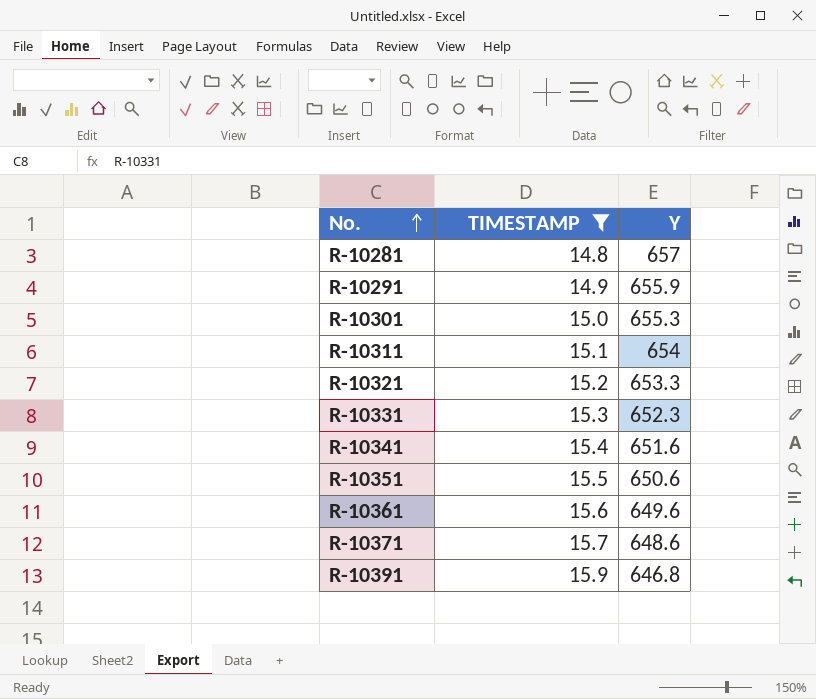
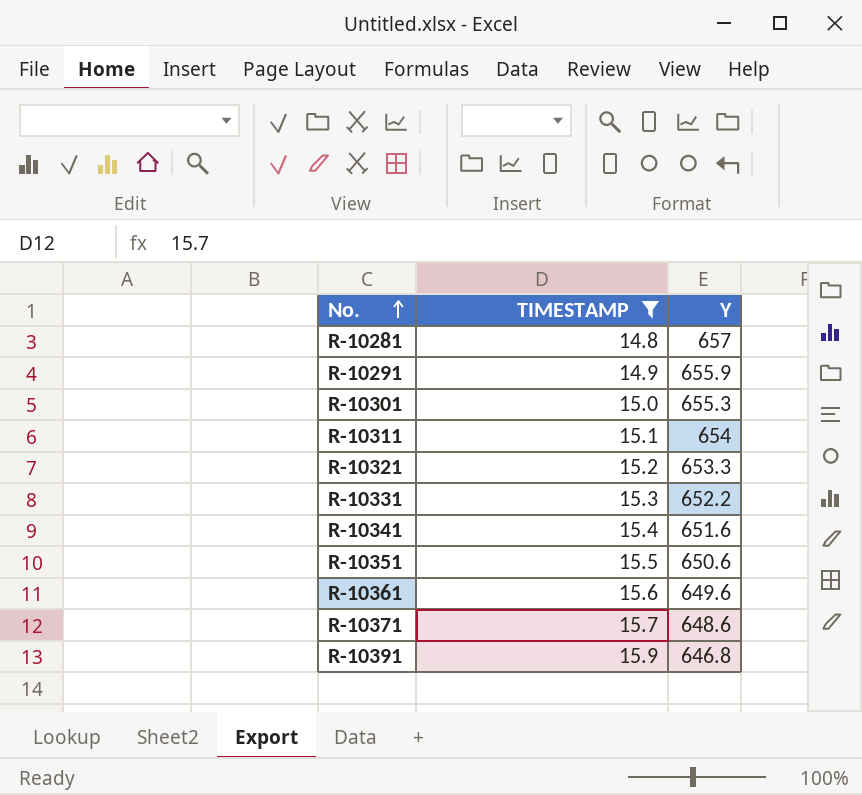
R-10331 | Y: 652.3 -> 652.2

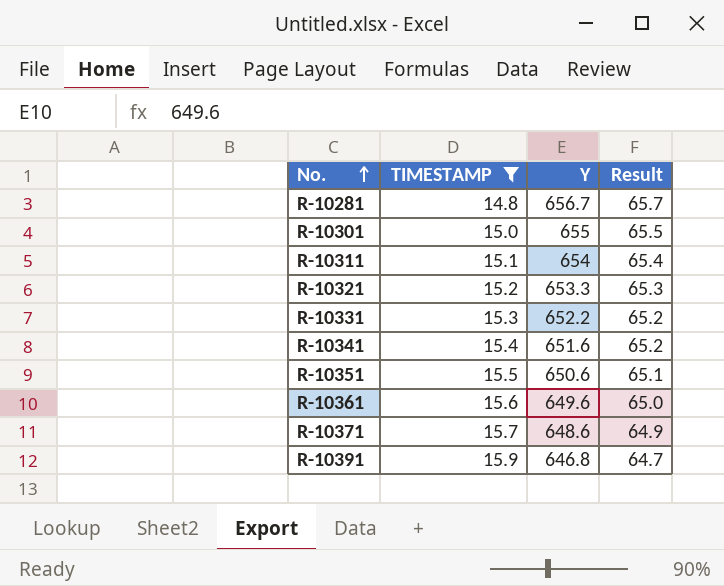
column Result | formula: none -> [Y] * 0.1
row R-10291: 14.9 | 655.9 -> none
R-10281 | Y: 657 -> 656.7
R-10301 | Y: 655.3 -> 655

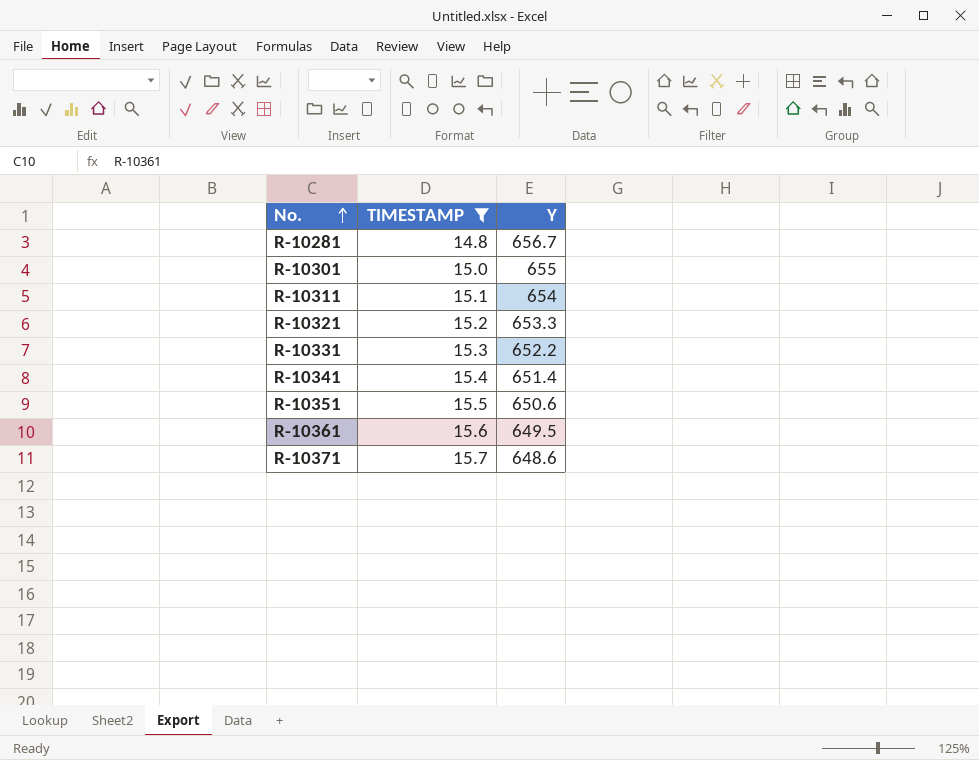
column Result | formula: [Y] * 0.1 -> none
row R-10391: 15.9 | 646.8 | 64.7 -> none
R-10341 | Y: 651.6 -> 651.4
R-10361 | Y: 649.6 -> 649.5

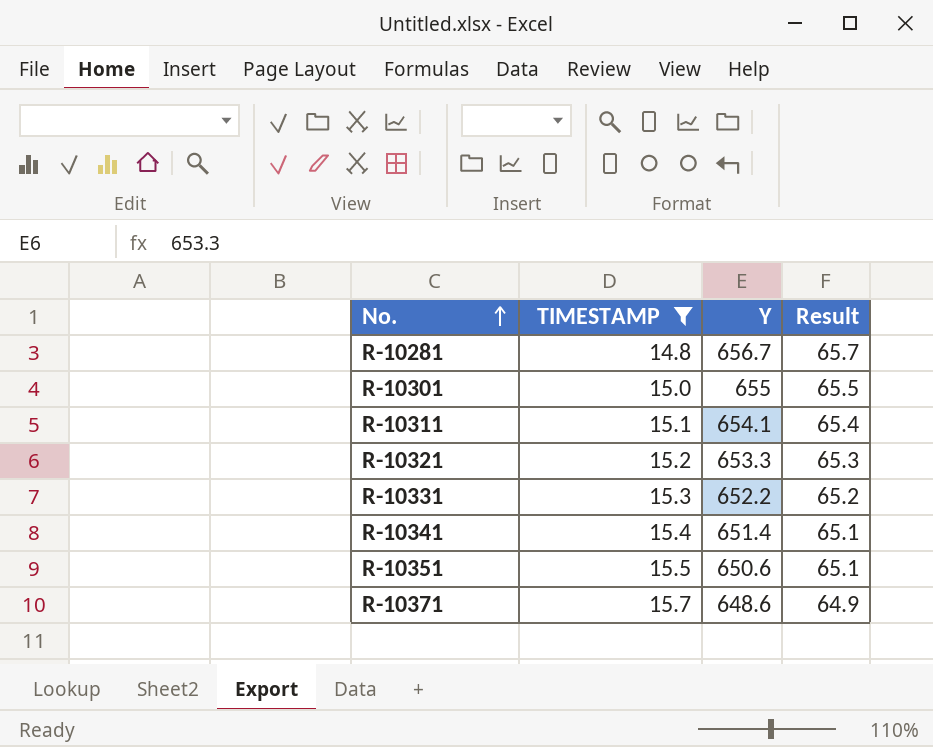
column Result | formula: none -> [Y] * 0.1
row R-10361: 15.6 | 649.5 -> none
R-10311 | Y: 654 -> 654.1

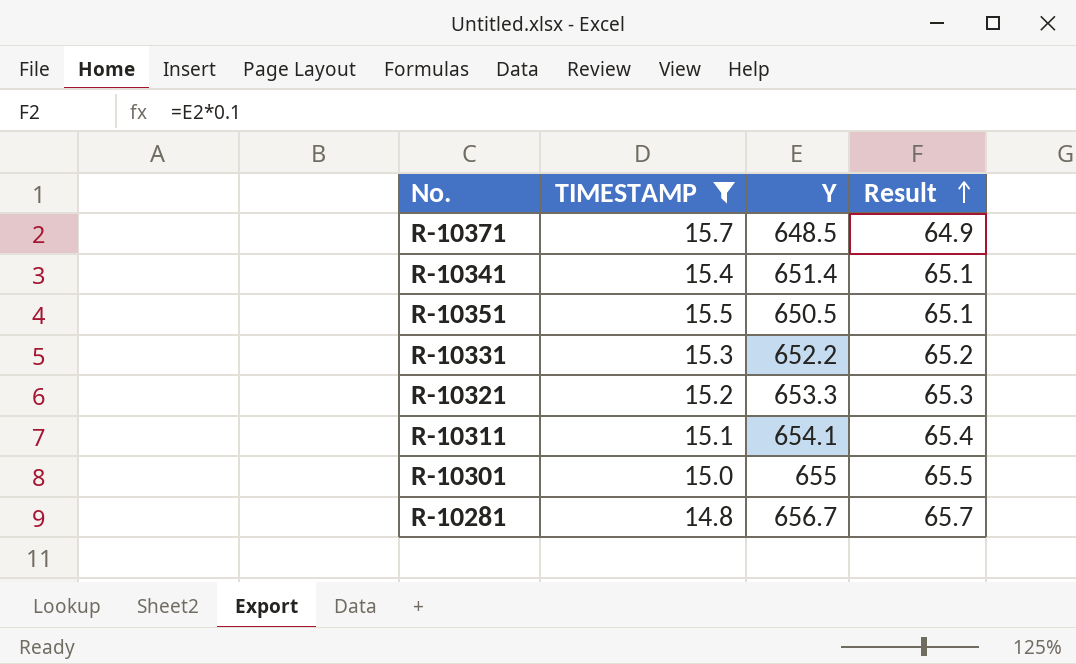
row order: No. ascending -> Result ascending
R-10371 | Y: 648.6 -> 648.5
R-10351 | Y: 650.6 -> 650.5

